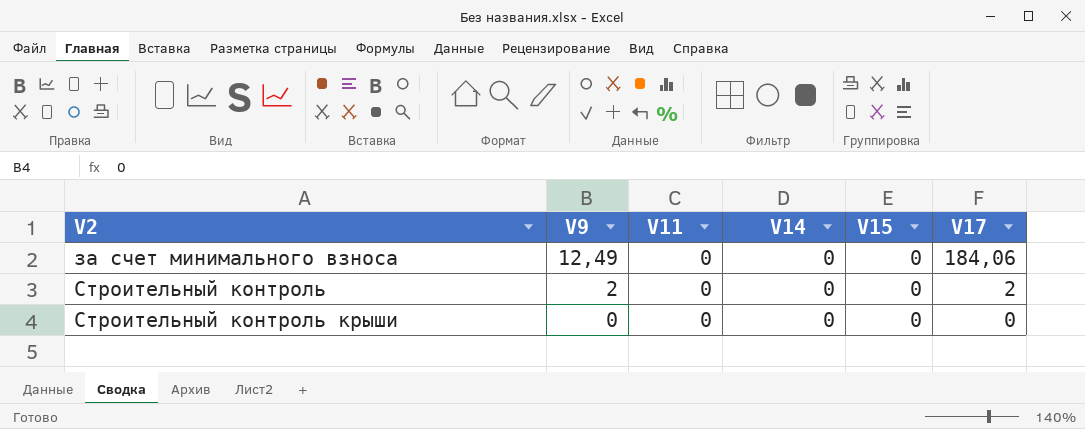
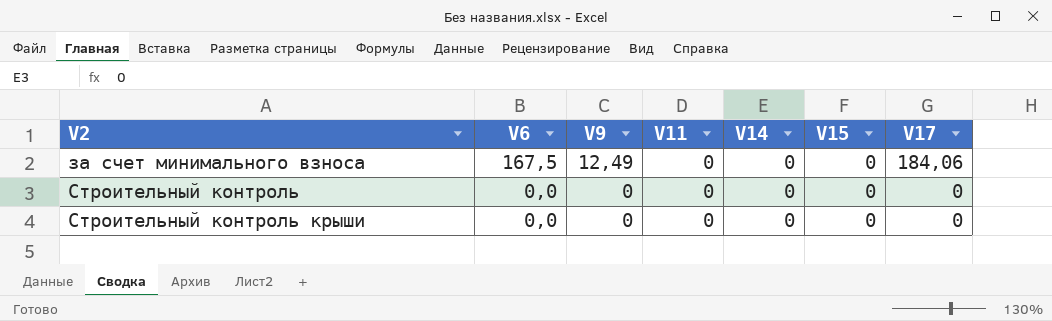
column V6 | position: none -> 2
Строительный контроль | V9: 2 -> 0
Строительный контроль | V17: 2 -> 0

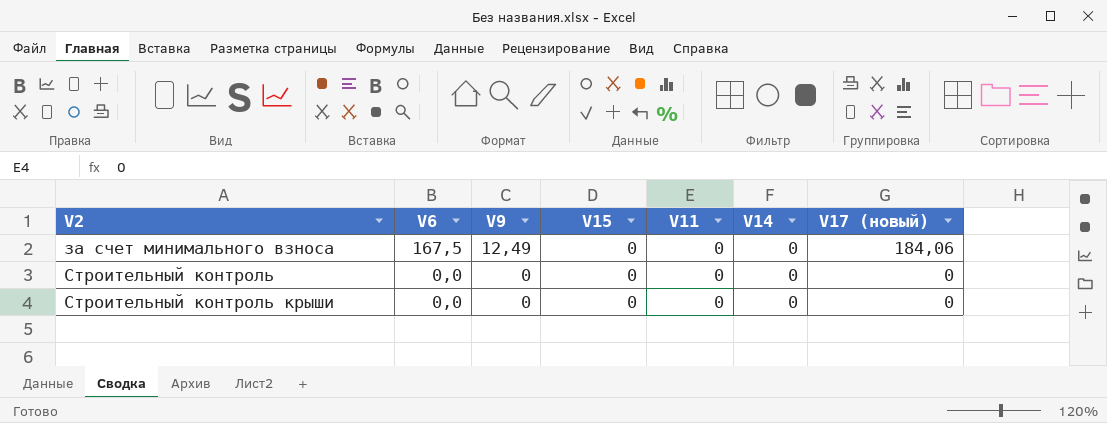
column V15 | position: 6 -> 4
column name: V17 -> V17 (новый)

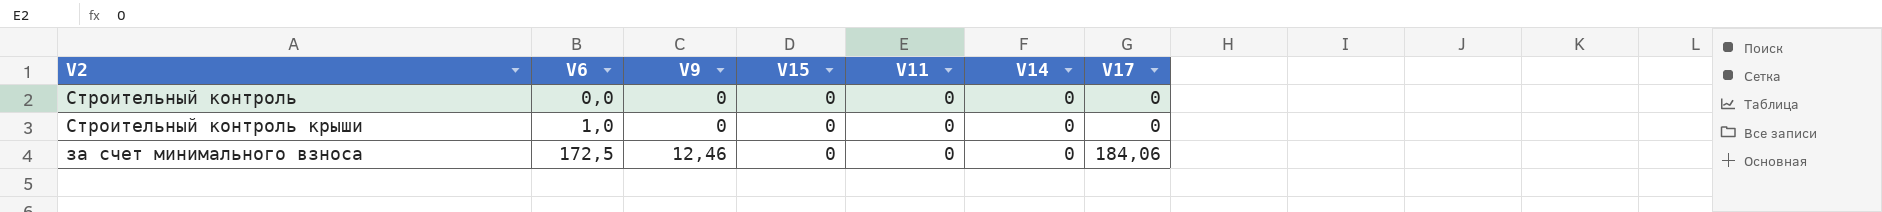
row order: V2 ascending -> V6 ascending
column name: V17 (новый) -> V17
Строительный контроль крыши | V6: 0,0 -> 1,0
за счет минимального взноса | V6: 167,5 -> 172,5
за счет минимального взноса | V9: 12,49 -> 12,46

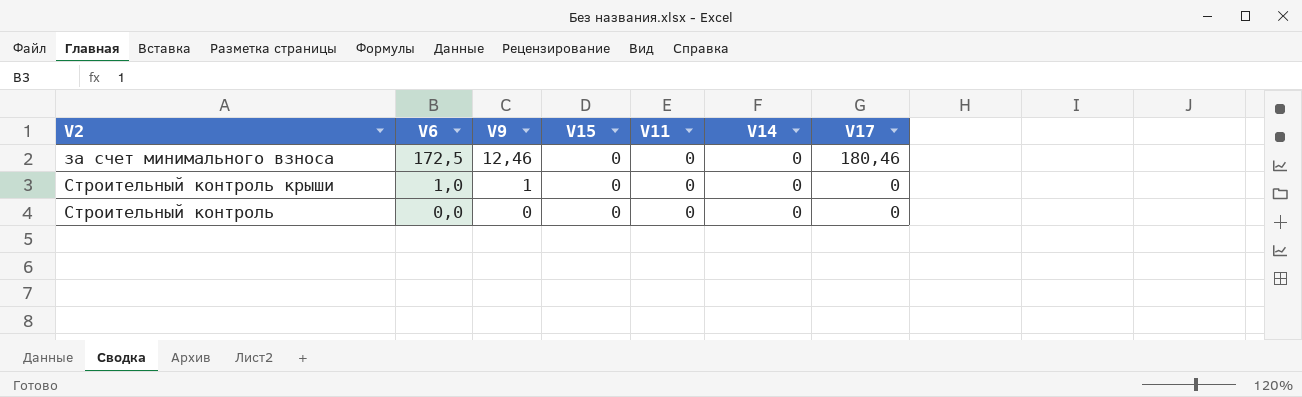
row order: V6 ascending -> V6 descending
за счет минимального взноса | V17: 184,06 -> 180,46
Строительный контроль крыши | V9: 0 -> 1

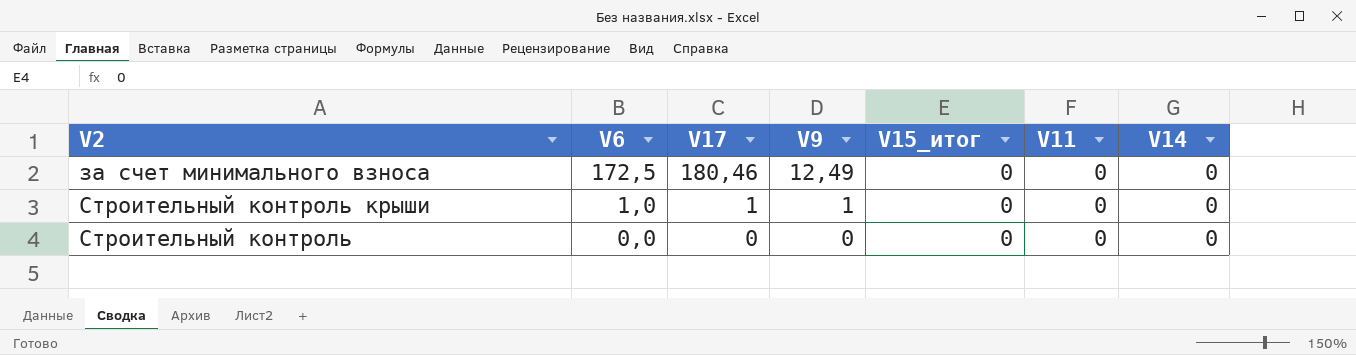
column V17 | position: 7 -> 3
column name: V15 -> V15_итог
за счет минимального взноса | V9: 12,46 -> 12,49
Строительный контроль крыши | V17: 0 -> 1

